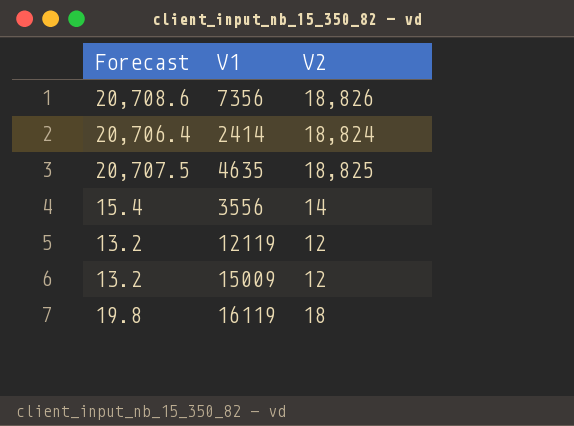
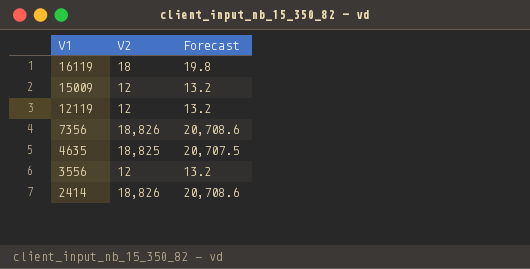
row order: none -> V1 descending
column Forecast | position: 1 -> 3
3556 | V2: 14 -> 12
3556 | Forecast: 15.4 -> 13.2
2414 | V2: 18,824 -> 18,826
2414 | Forecast: 20,706.4 -> 20,708.6

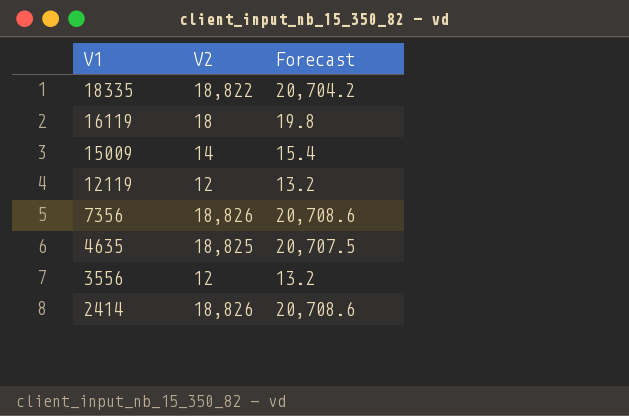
row 18335: none -> 18,822 | 20,704.2
15009 | V2: 12 -> 14
15009 | Forecast: 13.2 -> 15.4

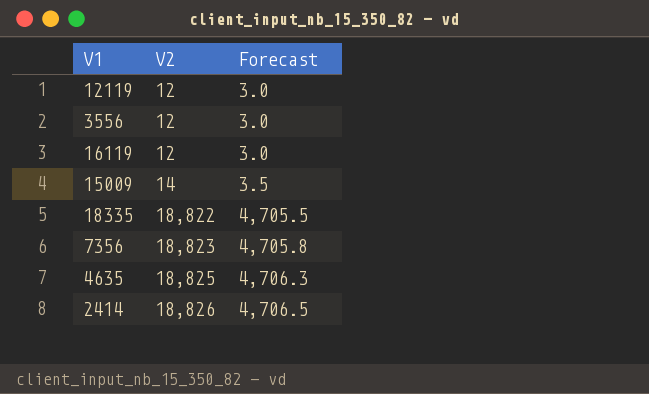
row order: V1 descending -> V2 ascending
column Forecast | formula: [V2] * 1.1 -> [V2] * 0.25
16119 | V2: 18 -> 12
7356 | V2: 18,826 -> 18,823

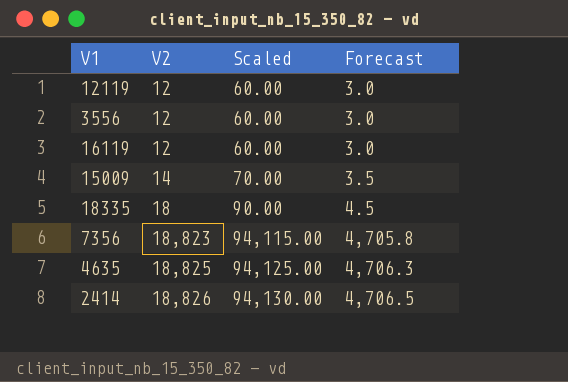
column Scaled | formula: none -> [V2] * 5
18335 | V2: 18,822 -> 18
18335 | Forecast: 4,705.5 -> 4.5

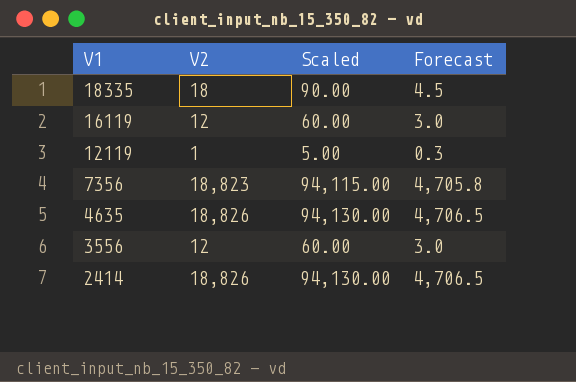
row order: V2 ascending -> V1 descending
row 15009: 14 | 70.00 | 3.5 -> none
12119 | V2: 12 -> 1
12119 | Scaled: 60.00 -> 5.00
12119 | Forecast: 3.0 -> 0.3
4635 | V2: 18,825 -> 18,826
4635 | Scaled: 94,125.00 -> 94,130.00
4635 | Forecast: 4,706.3 -> 4,706.5

